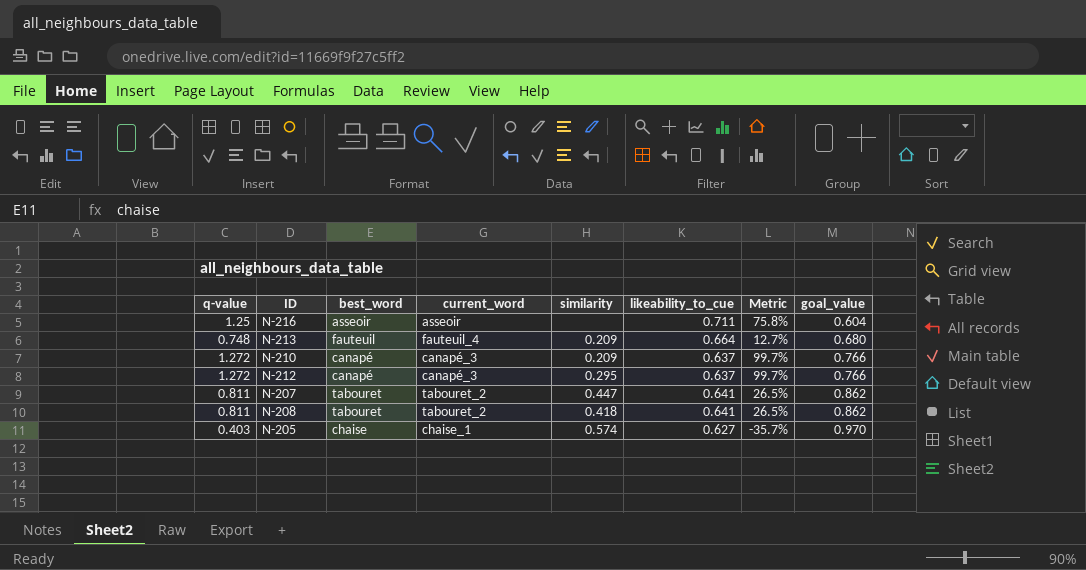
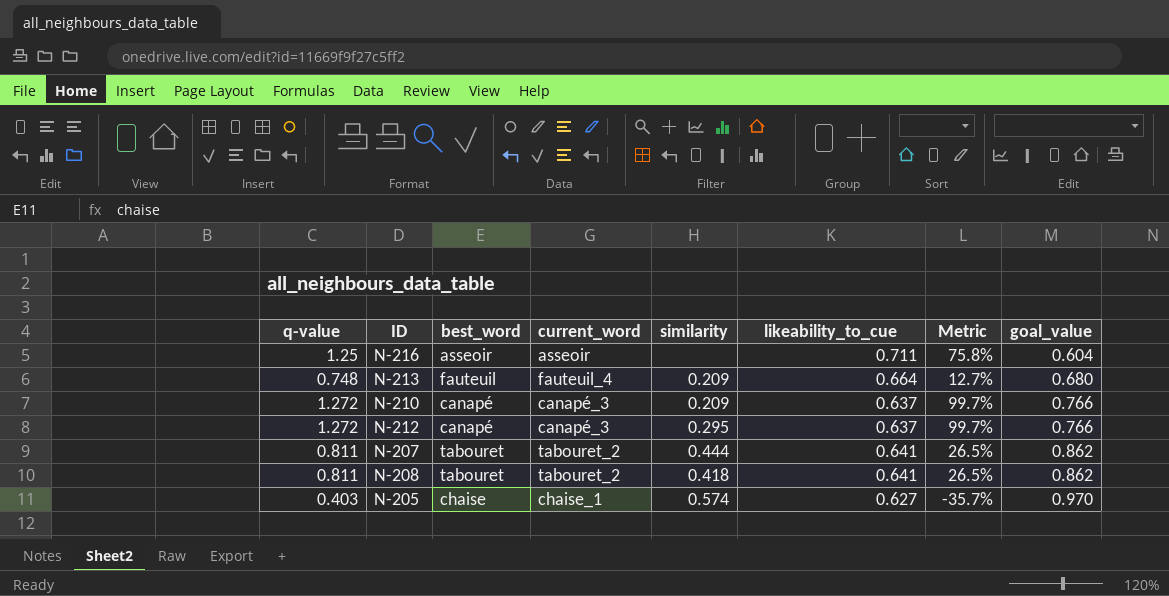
N-207 | similarity: 0.447 -> 0.444

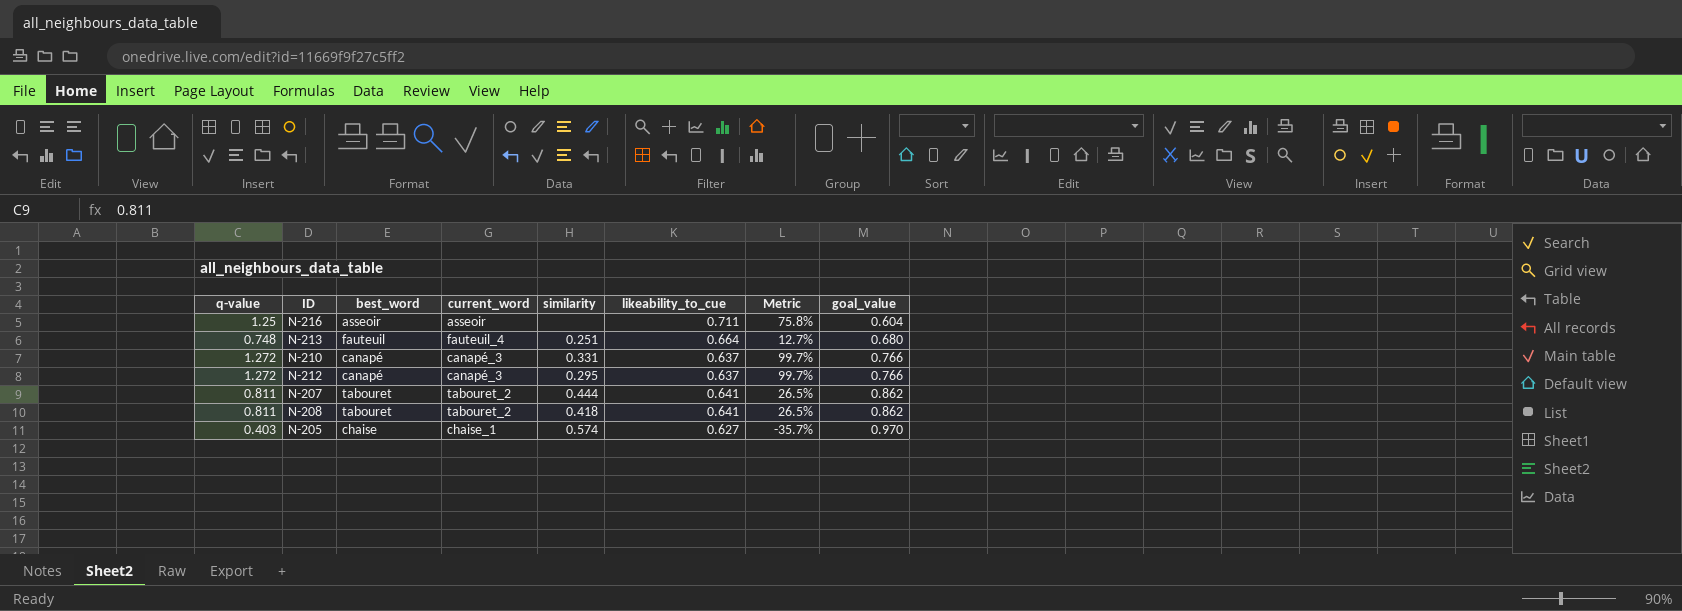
N-213 | similarity: 0.209 -> 0.251
N-210 | similarity: 0.209 -> 0.331

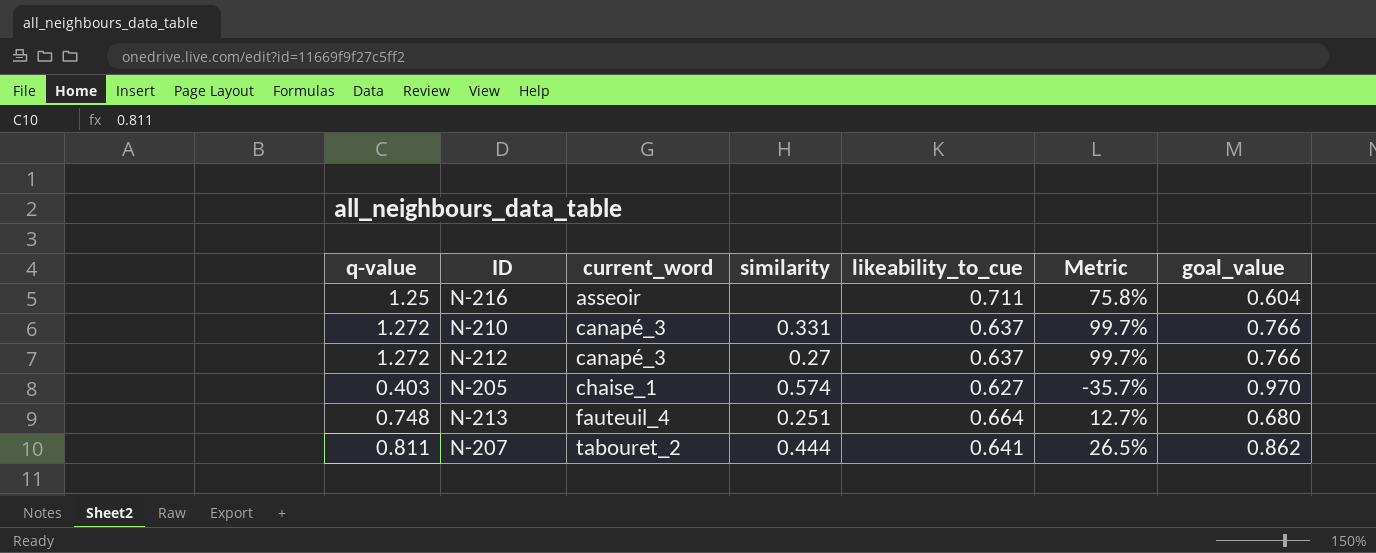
row order: goal_value ascending -> current_word ascending
column best_word | position: 3 -> none
row N-208: 0.811 | tabouret | tabouret_2 | 0.418 | 0.641 | 26.5% | 0.862 -> none
N-212 | similarity: 0.295 -> 0.27

